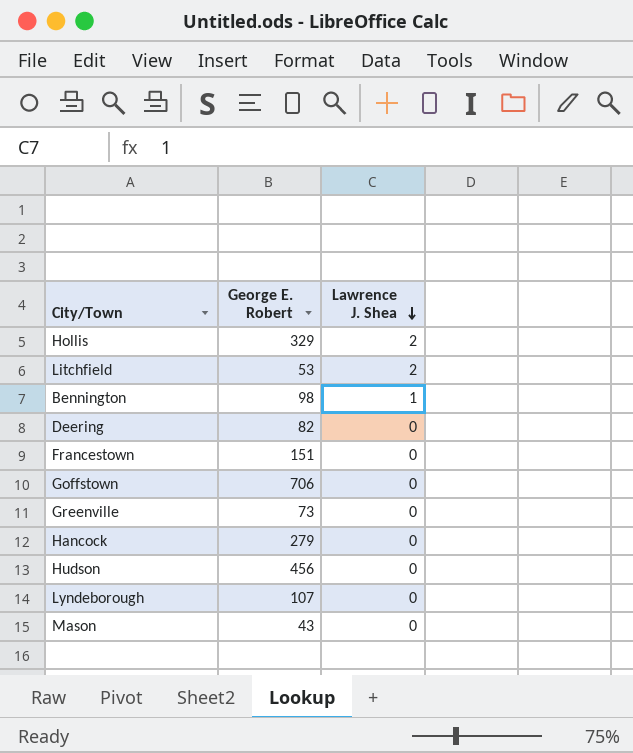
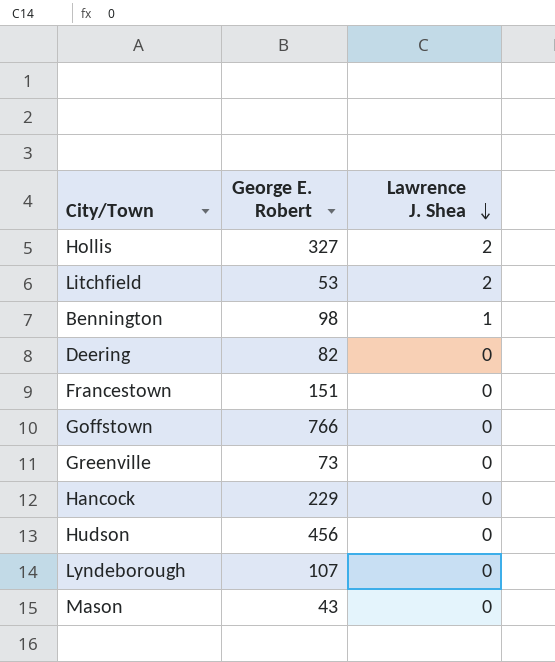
Hollis | George E. Robert: 329 -> 327
Goffstown | George E. Robert: 706 -> 766
Hancock | George E. Robert: 279 -> 229

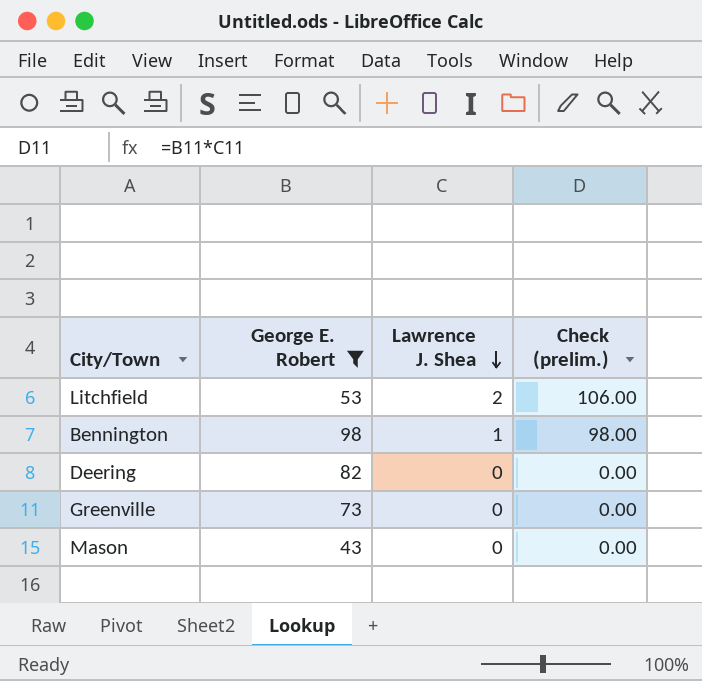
filter: none -> George E. Robert <= 98
column Check (prelim.) | formula: none -> [George E. Robert] * [Lawrence J. Shea]

